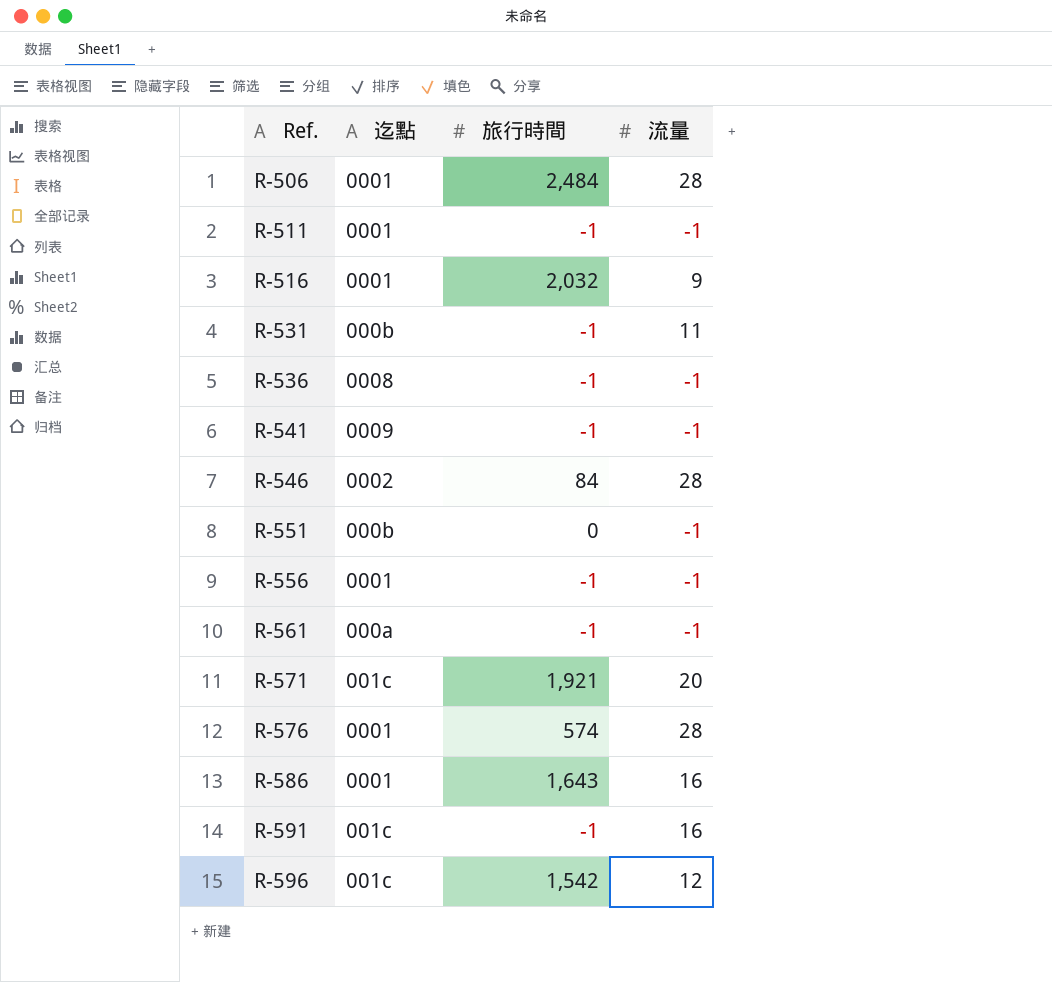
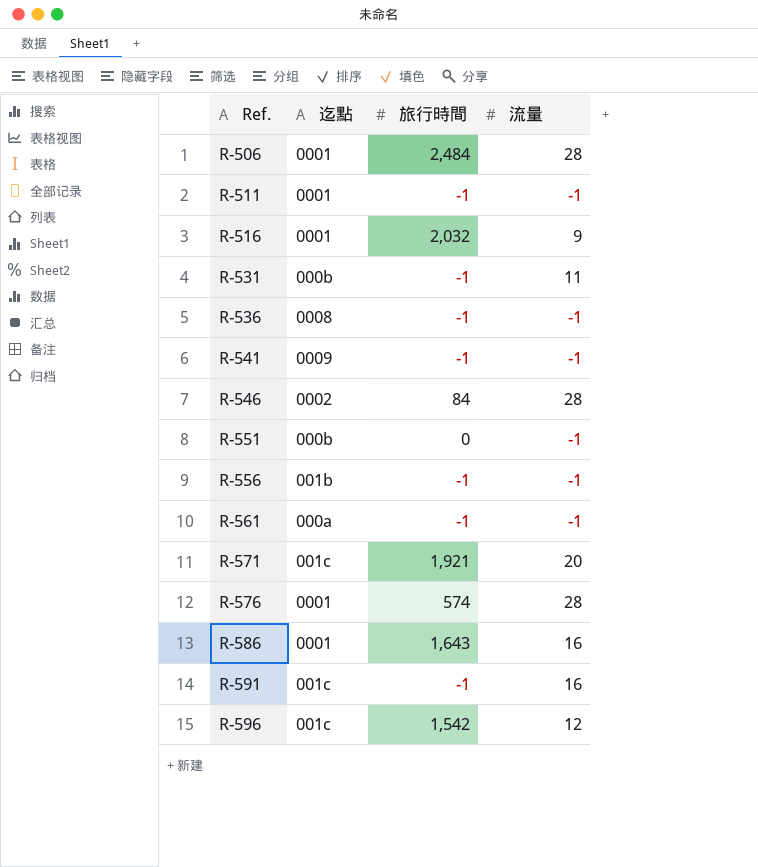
R-556 | 迄點: 0001 -> 001b

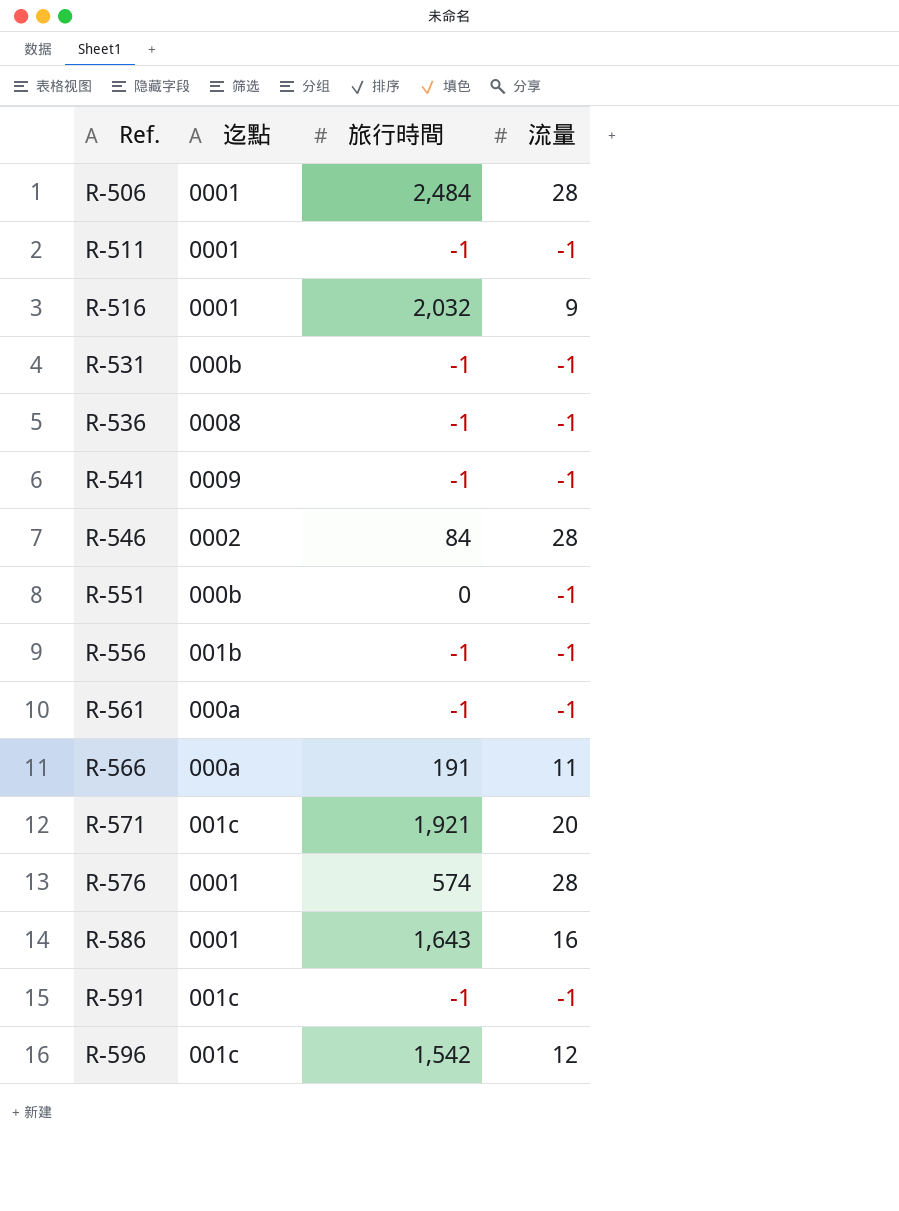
R-531 | 流量: 11 -> -1
row R-566: none -> 000a | 191 | 11
R-591 | 流量: 16 -> -1

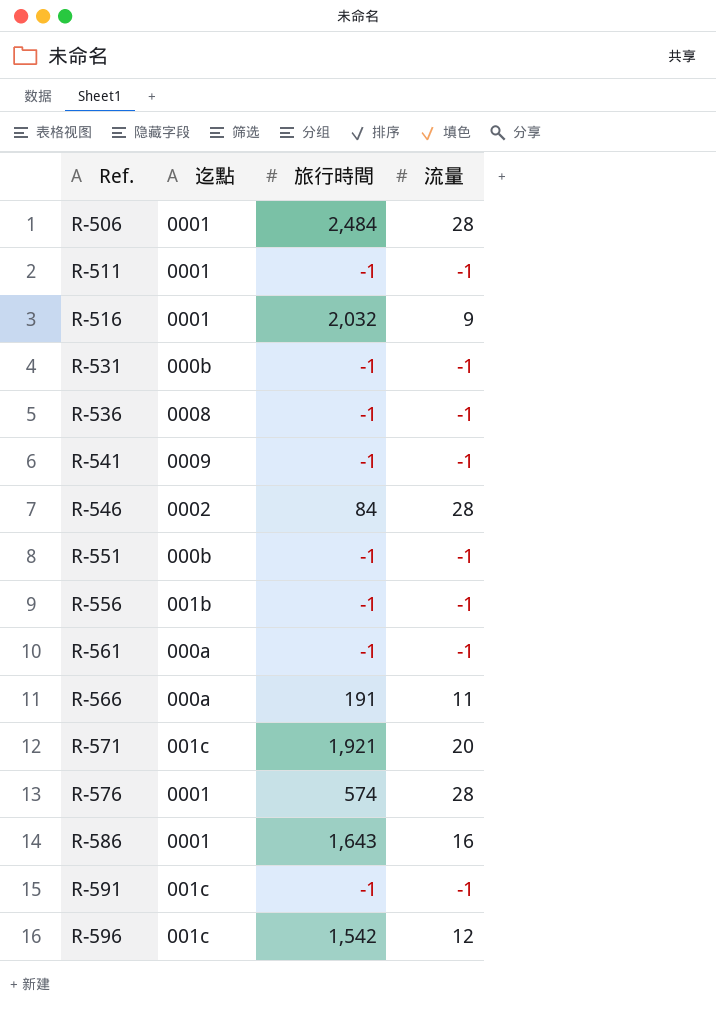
R-551 | 旅行時間: 0 -> -1

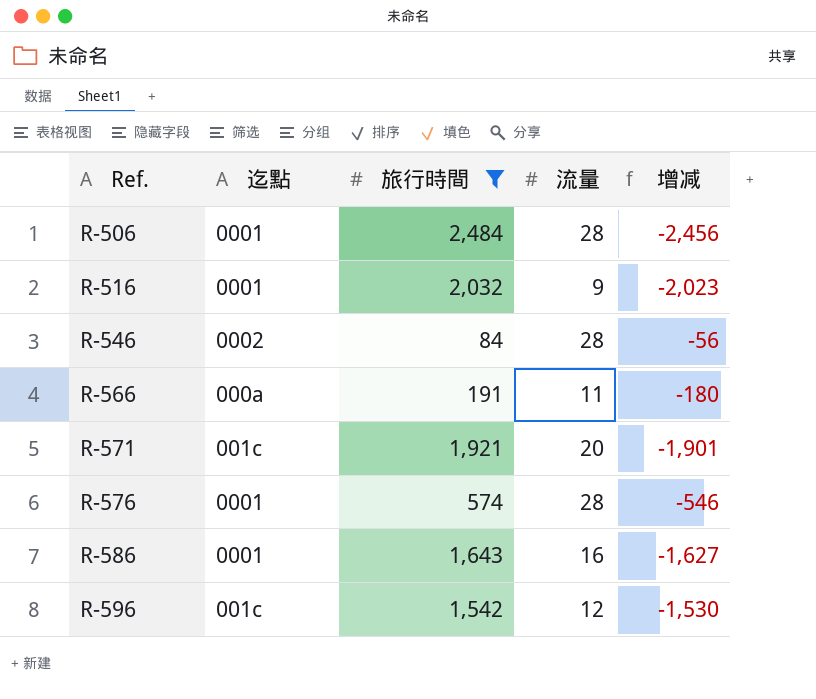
filter: none -> 旅行時間 != -1
column 增减 | formula: none -> [流量] - [旅行時間]

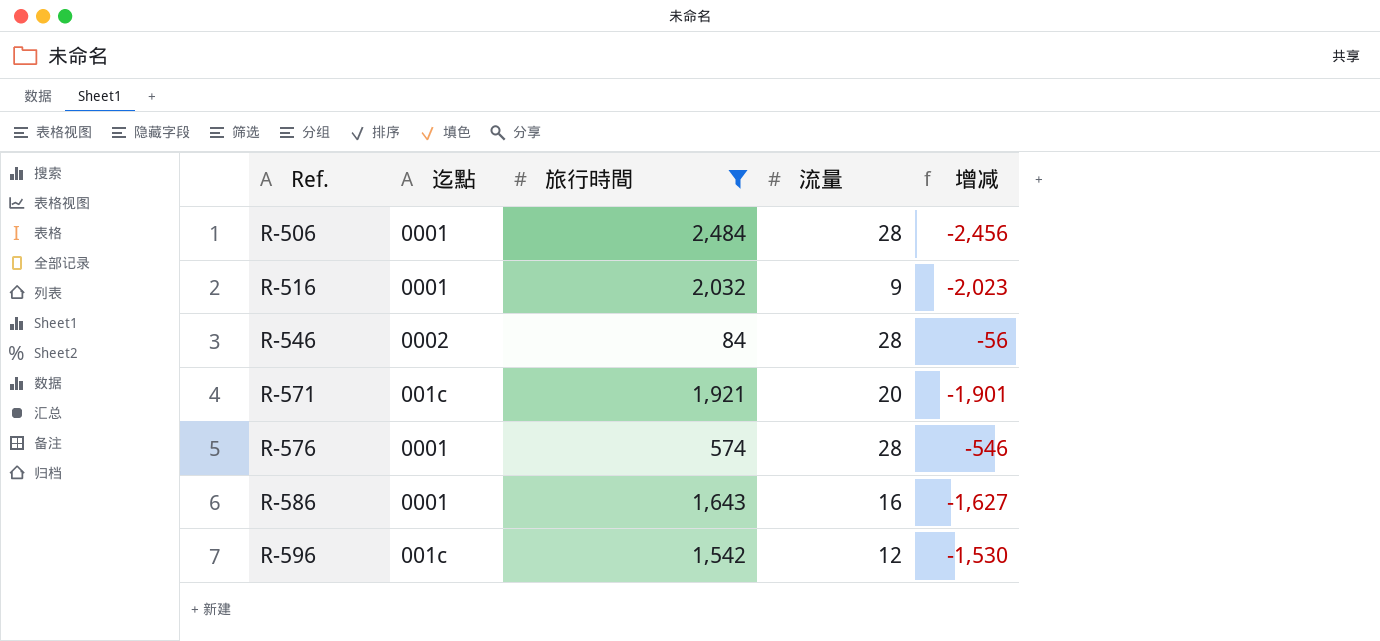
row R-566: 000a | 191 | 11 | -180 -> none

